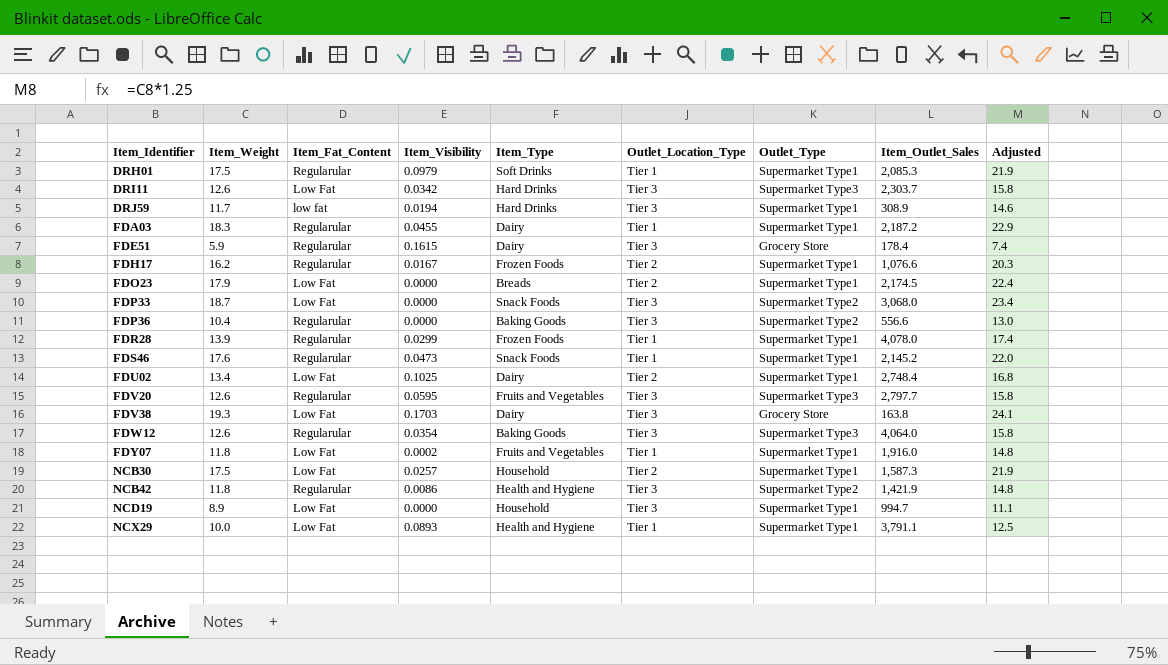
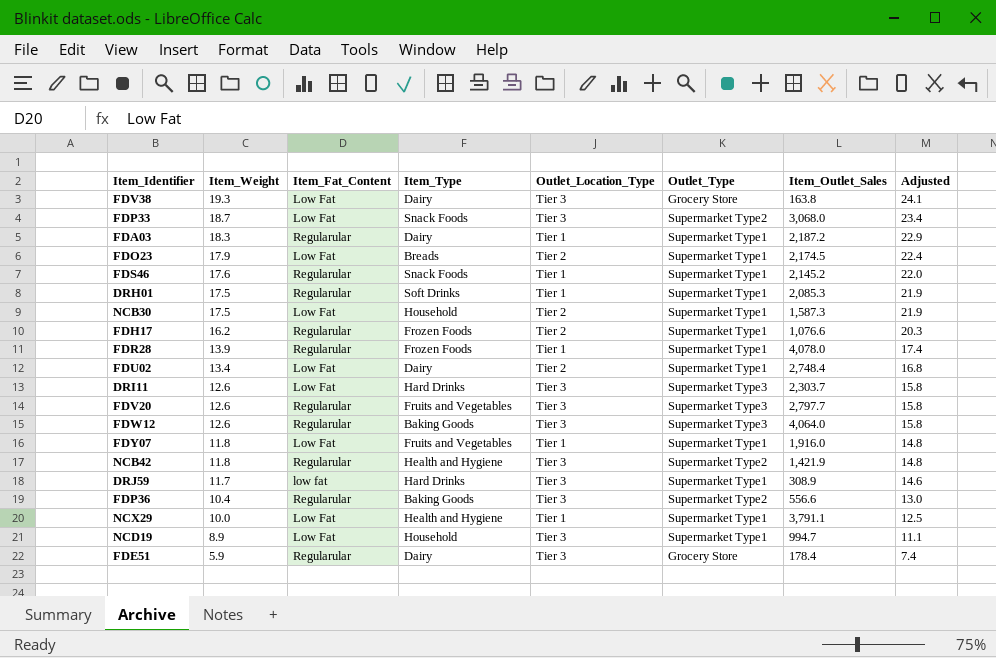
row order: Item_Identifier ascending -> Item_Weight descending
column Item_Visibility | position: 4 -> none

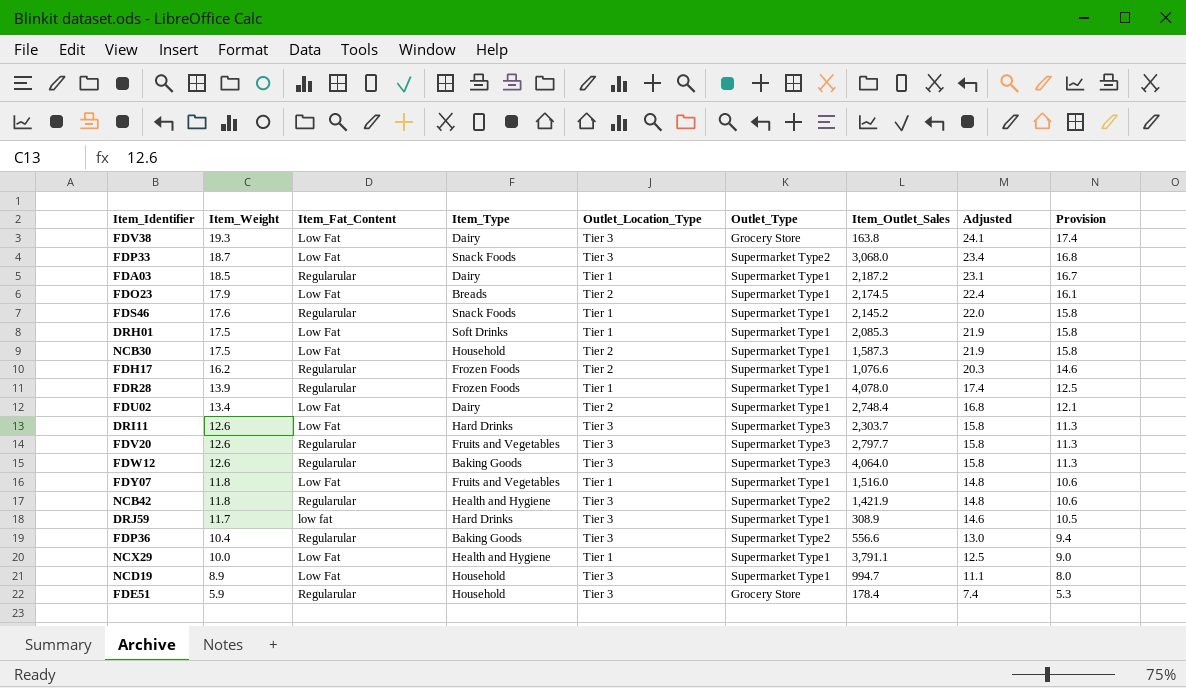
column Provision | formula: none -> [Item_Weight] * 0.9
FDA03 | Item_Weight: 18.3 -> 18.5
FDA03 | Adjusted: 22.9 -> 23.1
DRH01 | Item_Fat_Content: Regularular -> Low Fat
FDY07 | Item_Outlet_Sales: 1,916.0 -> 1,516.0
FDE51 | Item_Type: Dairy -> Household

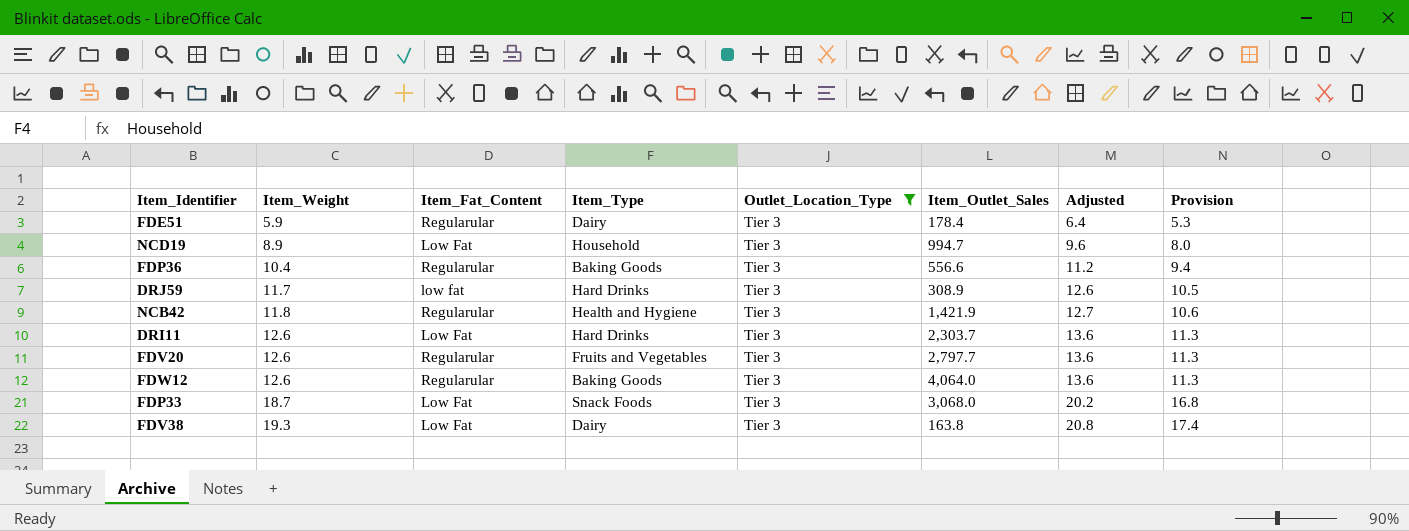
filter: none -> Outlet_Location_Type = Tier 3
row order: Item_Weight descending -> Item_Weight ascending
column Outlet_Type | position: 6 -> none
column Adjusted | formula: [Item_Weight] * 1.25 -> [Item_Weight] * 1.08
FDE51 | Item_Type: Household -> Dairy

